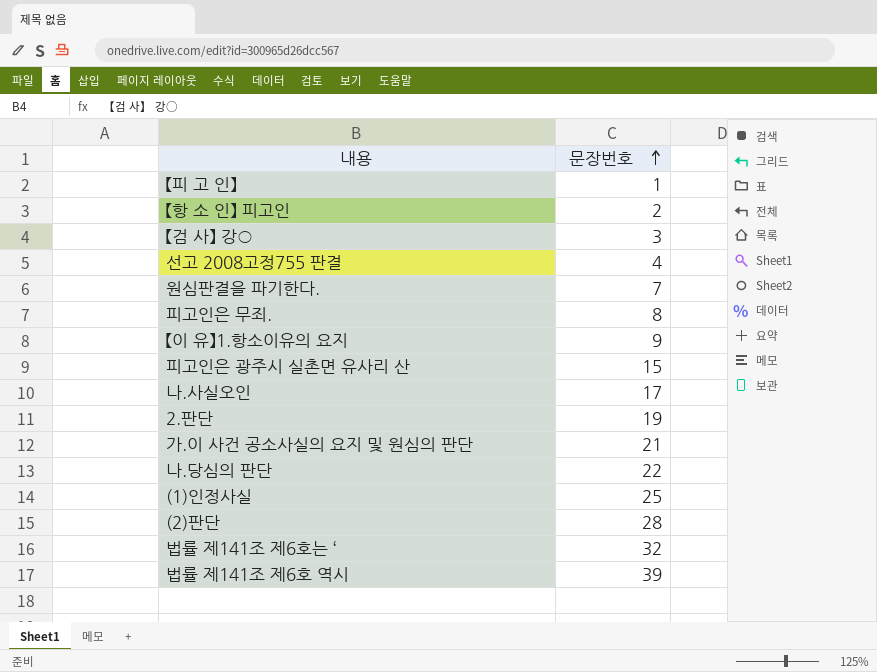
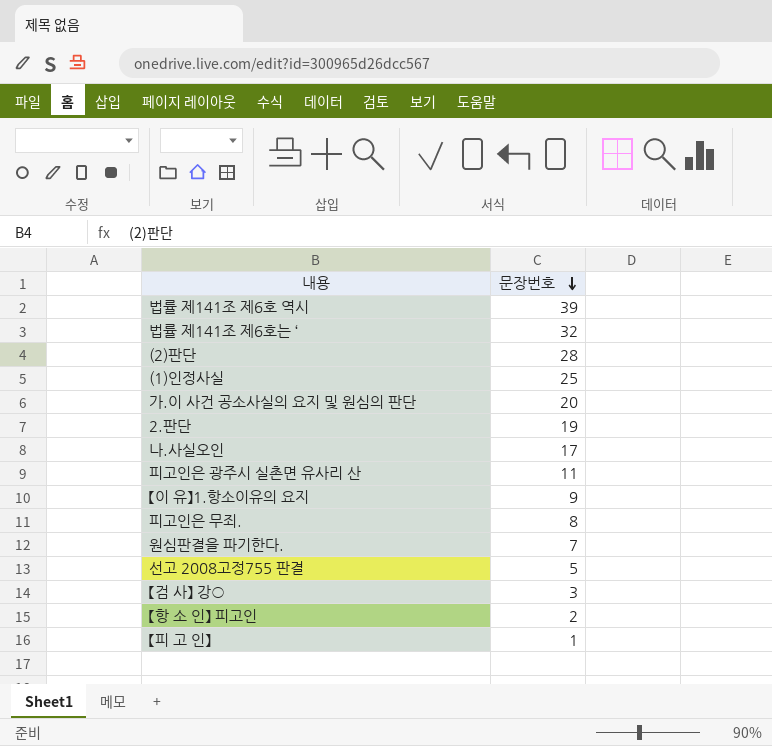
row order: 문장번호 ascending -> 문장번호 descending
row 나.당심의 판단: 22 -> none
가.이 사건 공소사실의 요지 및 원심의 판단 | 문장번호: 21 -> 20
피고인은 광주시 실촌면 유사리 산 | 문장번호: 15 -> 11
선고 2008고정755 판결 | 문장번호: 4 -> 5

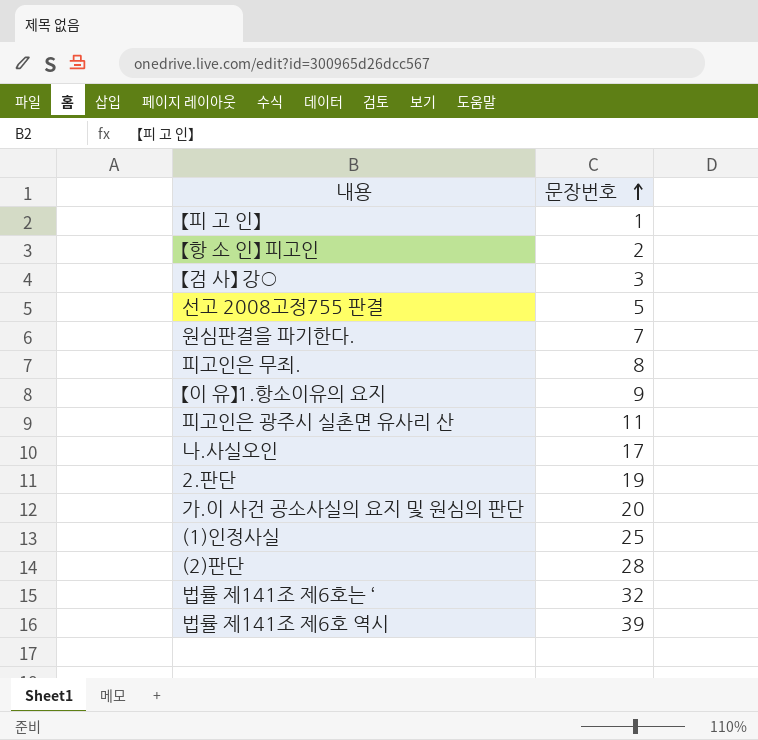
row order: 문장번호 descending -> 문장번호 ascending

